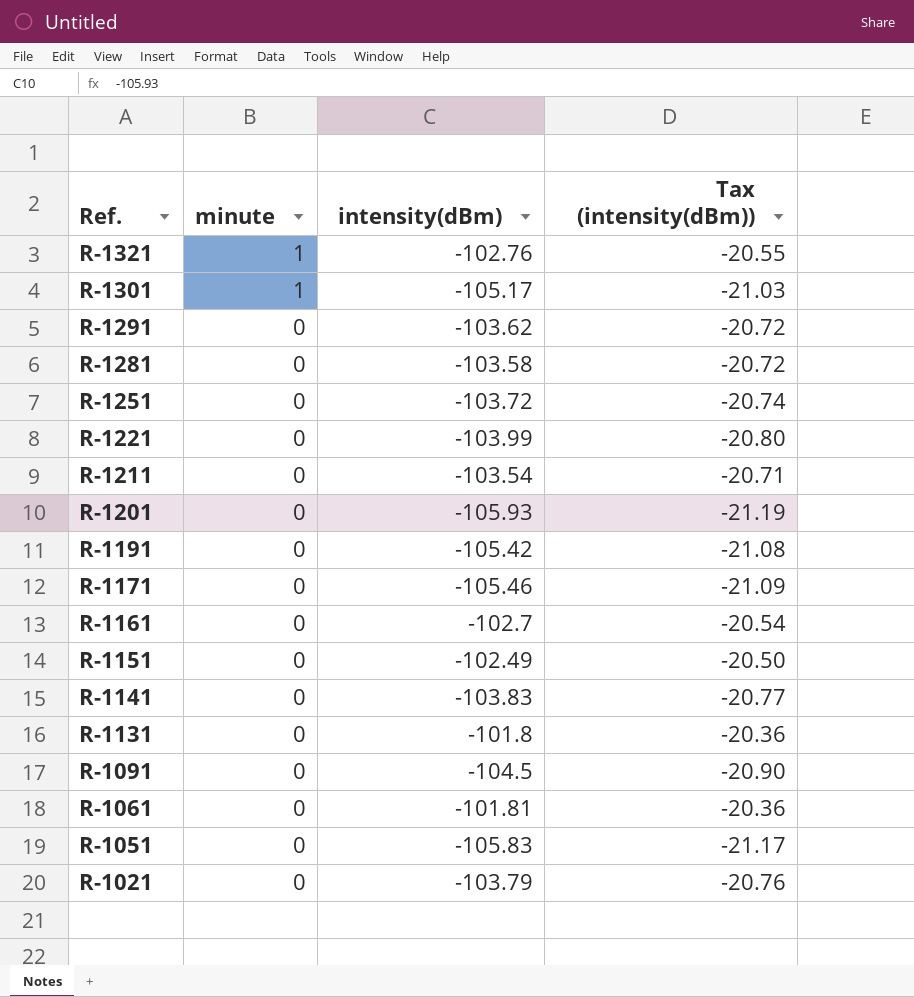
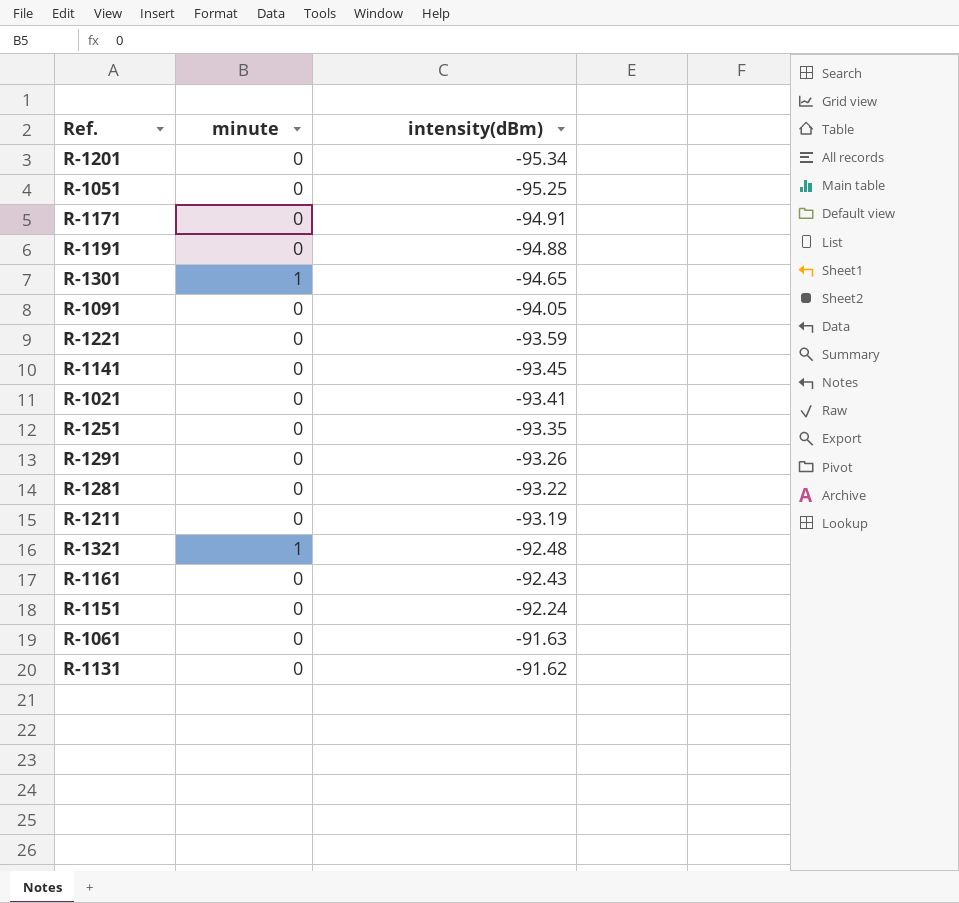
row order: Ref. descending -> intensity(dBm) ascending
column Tax (intensity(dBm)) | formula: [intensity(dBm)] * 0.2 -> none
R-1201 | intensity(dBm): -105.93 -> -95.34
R-1051 | intensity(dBm): -105.83 -> -95.25
R-1171 | intensity(dBm): -105.46 -> -94.91
R-1191 | intensity(dBm): -105.42 -> -94.88
R-1301 | intensity(dBm): -105.17 -> -94.65
R-1091 | intensity(dBm): -104.5 -> -94.05
R-1221 | intensity(dBm): -103.99 -> -93.59
R-1141 | intensity(dBm): -103.83 -> -93.45
R-1021 | intensity(dBm): -103.79 -> -93.41
R-1251 | intensity(dBm): -103.72 -> -93.35
R-1291 | intensity(dBm): -103.62 -> -93.26
R-1281 | intensity(dBm): -103.58 -> -93.22
R-1211 | intensity(dBm): -103.54 -> -93.19
R-1321 | intensity(dBm): -102.76 -> -92.48
R-1161 | intensity(dBm): -102.7 -> -92.43
R-1151 | intensity(dBm): -102.49 -> -92.24
R-1061 | intensity(dBm): -101.81 -> -91.63
R-1131 | intensity(dBm): -101.8 -> -91.62

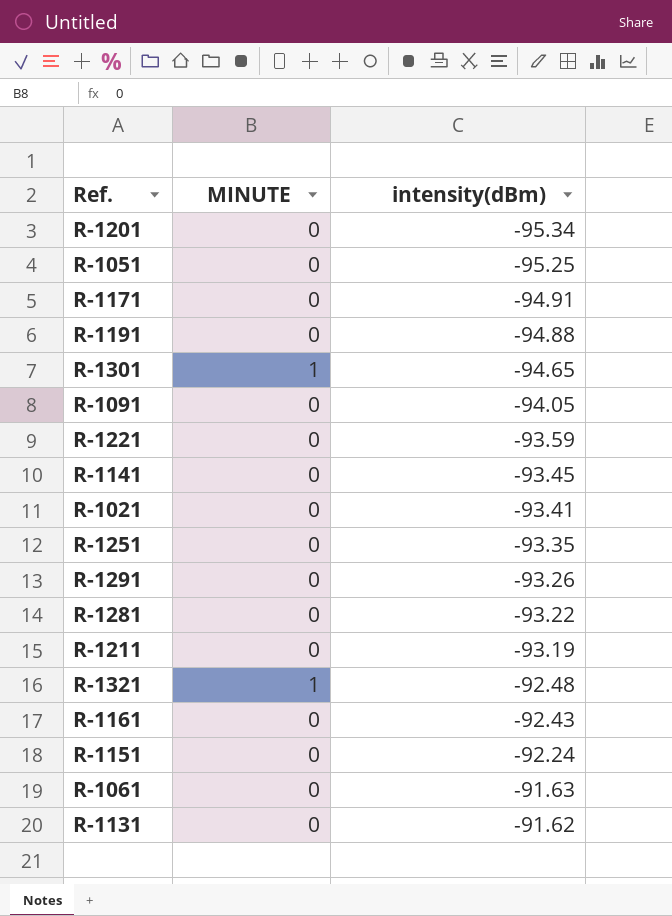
column name: minute -> MINUTE

